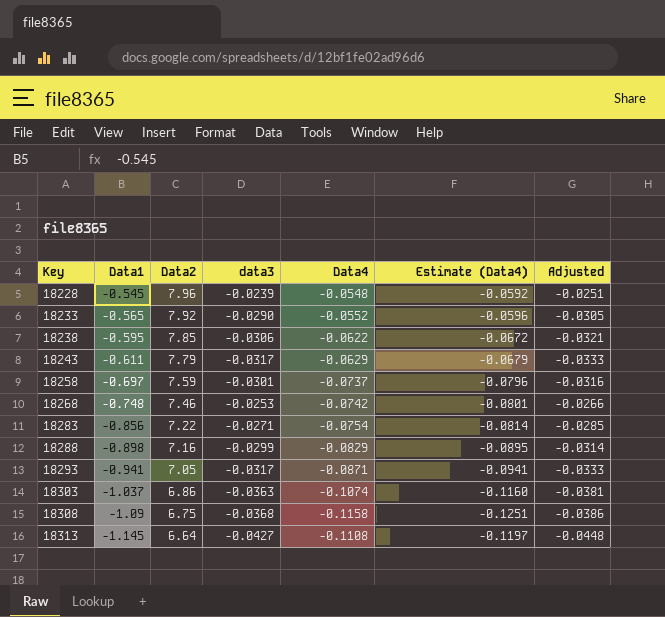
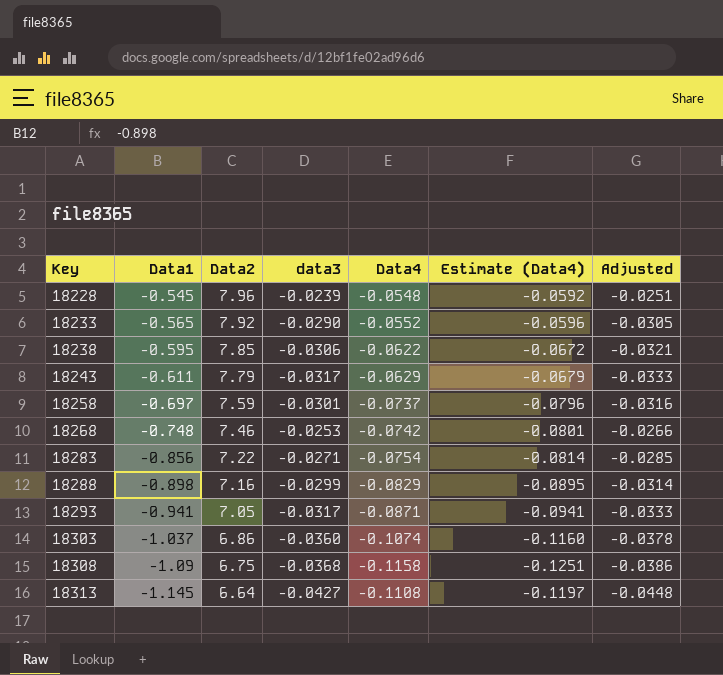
18303 | data3: -0.0363 -> -0.0360
18303 | Adjusted: -0.0381 -> -0.0378

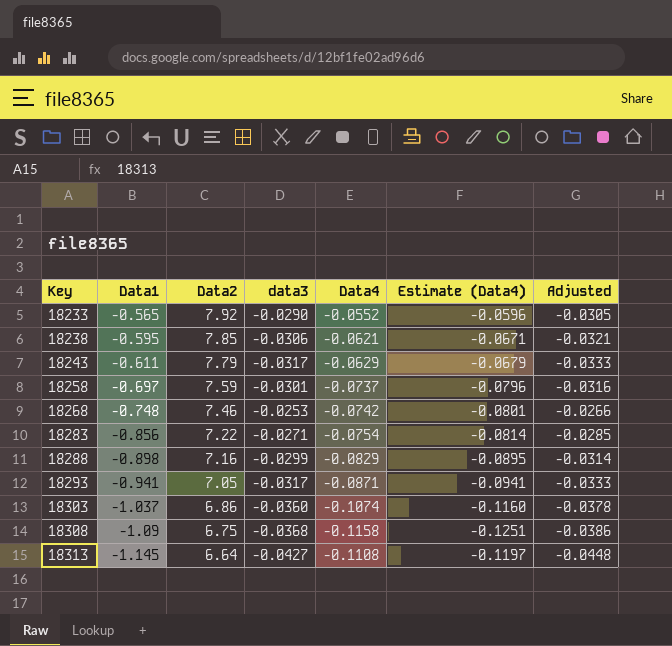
row 18228: -0.545 | 7.96 | -0.0239 | -0.0548 | -0.0592 | -0.0251 -> none
18238 | Data4: -0.0622 -> -0.0621
18238 | Estimate (Data4): -0.0672 -> -0.0671

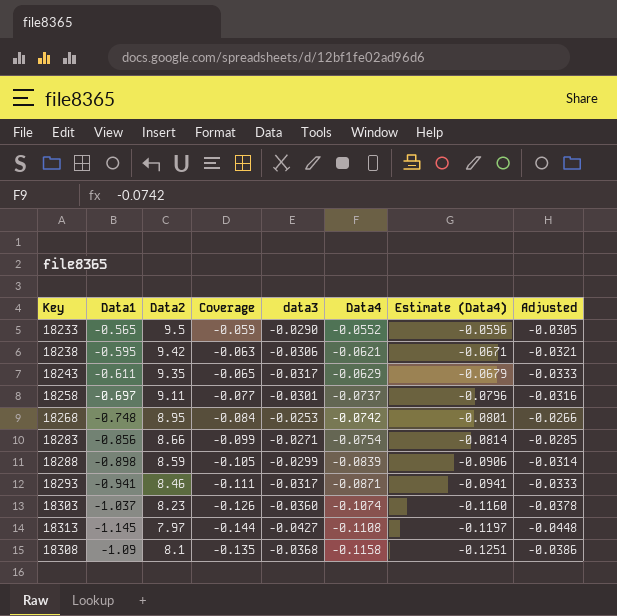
row order: Key ascending -> Data4 descending
column Coverage | formula: none -> [Data1] / [Data2]
18233 | Data2: 7.92 -> 9.5
18238 | Data2: 7.85 -> 9.42
18243 | Data2: 7.79 -> 9.35
18258 | Data2: 7.59 -> 9.11
18268 | Data2: 7.46 -> 8.95
18283 | Data2: 7.22 -> 8.66
18288 | Data2: 7.16 -> 8.59
18288 | Data4: -0.0829 -> -0.0839
18288 | Estimate (Data4): -0.0895 -> -0.0906
18293 | Data2: 7.05 -> 8.46
18303 | Data2: 6.86 -> 8.23
18313 | Data2: 6.64 -> 7.97
18308 | Data2: 6.75 -> 8.1

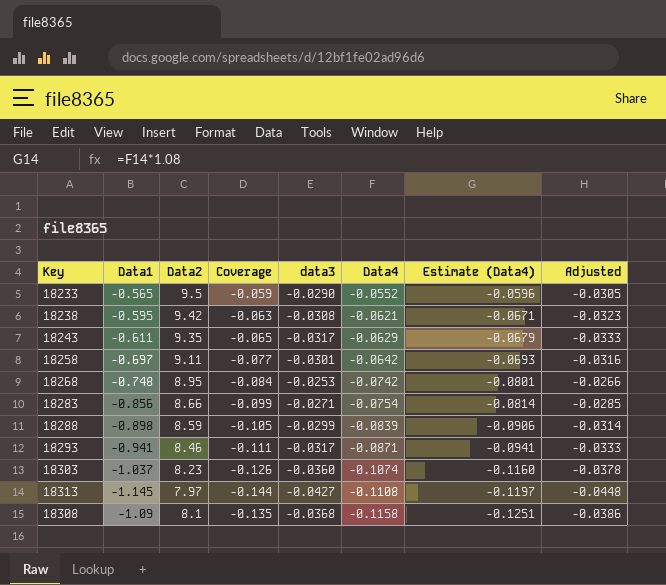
18238 | data3: -0.0306 -> -0.0308
18238 | Adjusted: -0.0321 -> -0.0323
18258 | Data4: -0.0737 -> -0.0642
18258 | Estimate (Data4): -0.0796 -> -0.0693

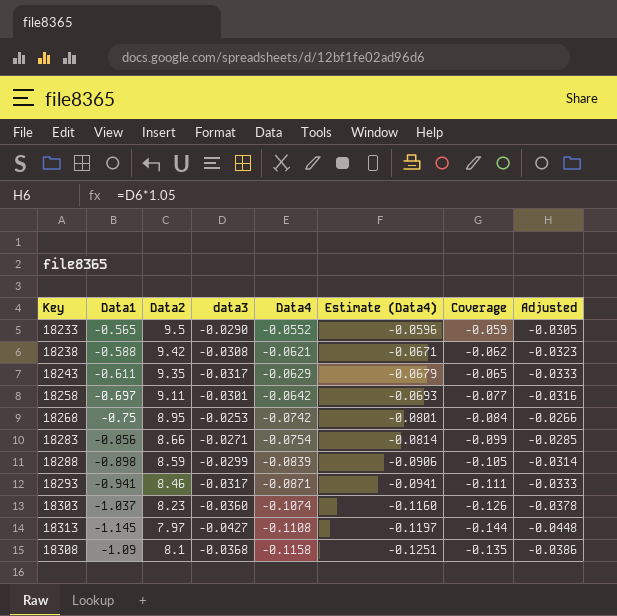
column Coverage | position: 4 -> 7
18238 | Data1: -0.595 -> -0.588
18238 | Coverage: -0.063 -> -0.062
18268 | Data1: -0.748 -> -0.75

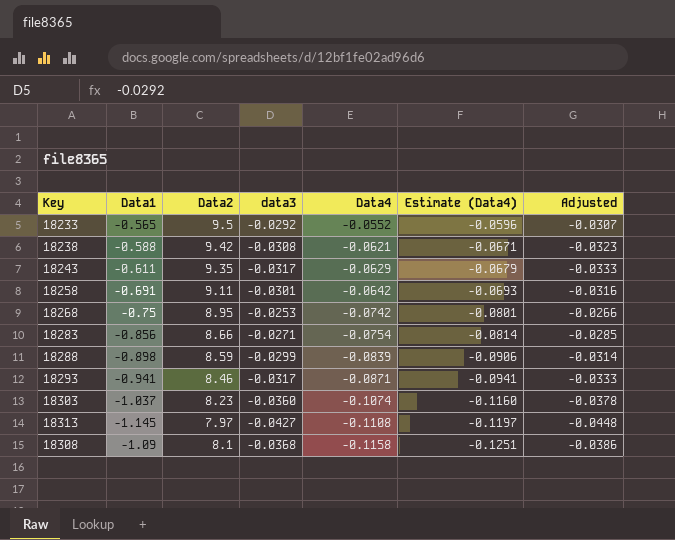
column Coverage | formula: [Data1] / [Data2] -> none
18233 | data3: -0.0290 -> -0.0292
18233 | Adjusted: -0.0305 -> -0.0307
18258 | Data1: -0.697 -> -0.691

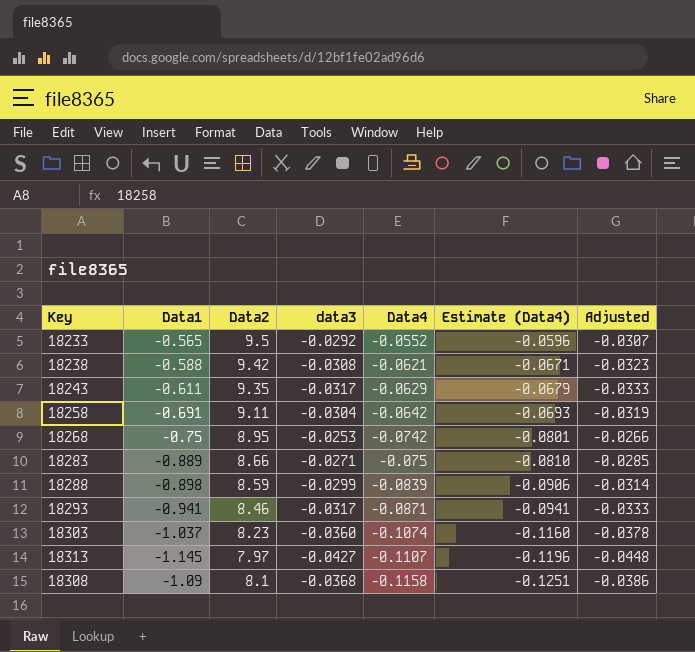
18258 | data3: -0.0301 -> -0.0304
18258 | Adjusted: -0.0316 -> -0.0319
18283 | Data1: -0.856 -> -0.889
18283 | Data4: -0.0754 -> -0.075
18283 | Estimate (Data4): -0.0814 -> -0.0810
18313 | Data4: -0.1108 -> -0.1107
18313 | Estimate (Data4): -0.1197 -> -0.1196

